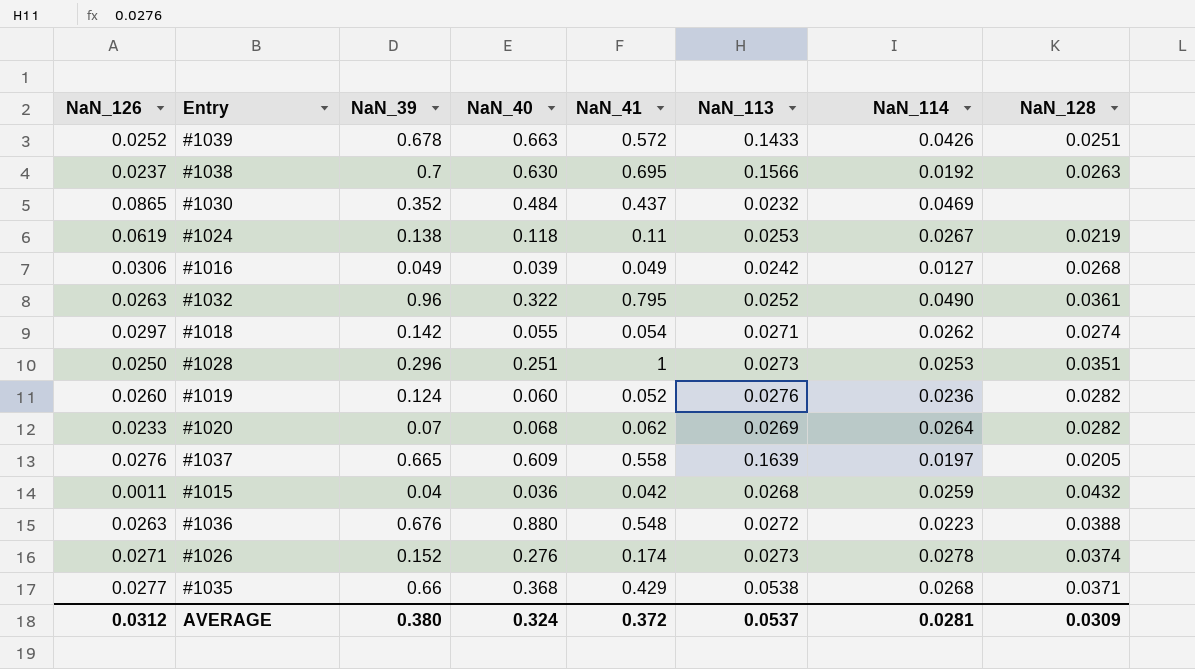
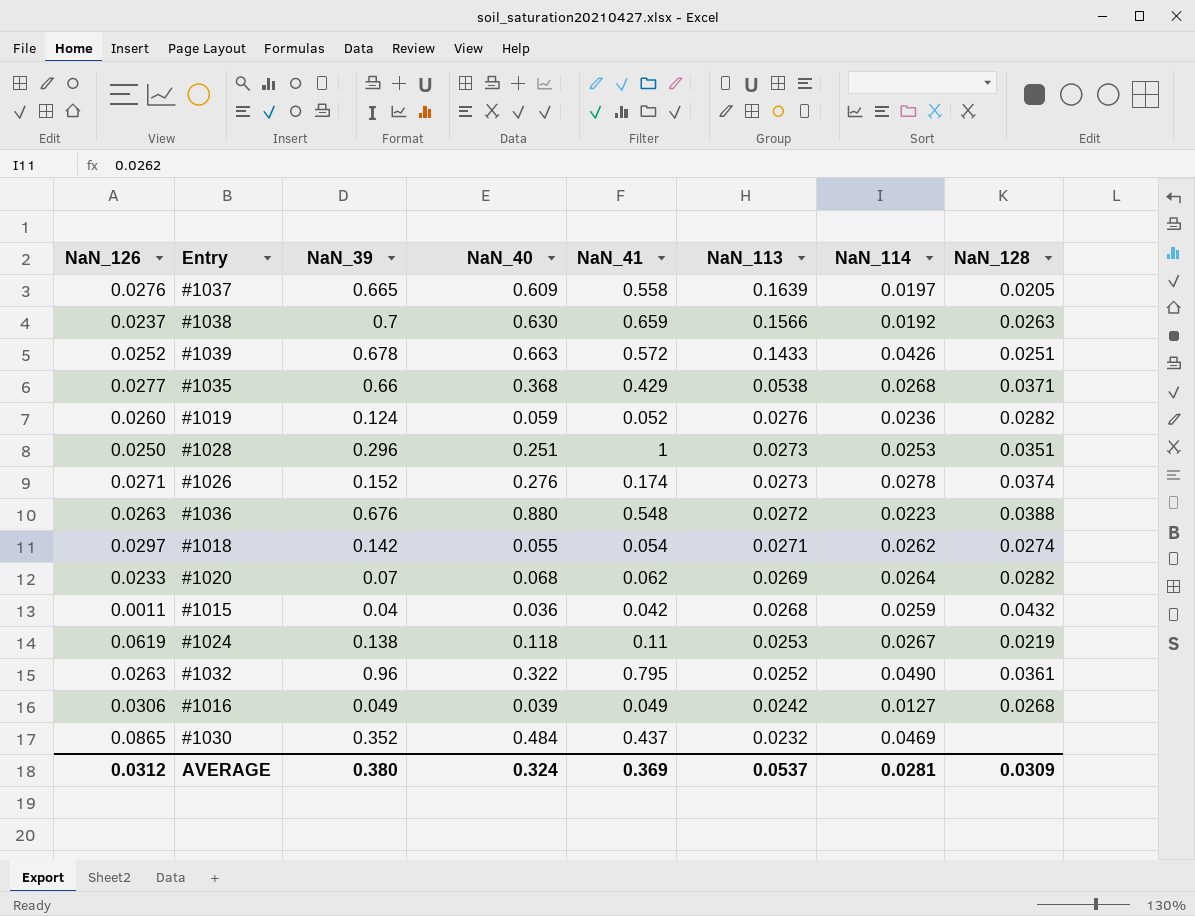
row order: none -> NaN_113 descending
#1038 | NaN_41: 0.695 -> 0.659
#1019 | NaN_40: 0.060 -> 0.059
AVERAGE | NaN_41: 0.372 -> 0.369

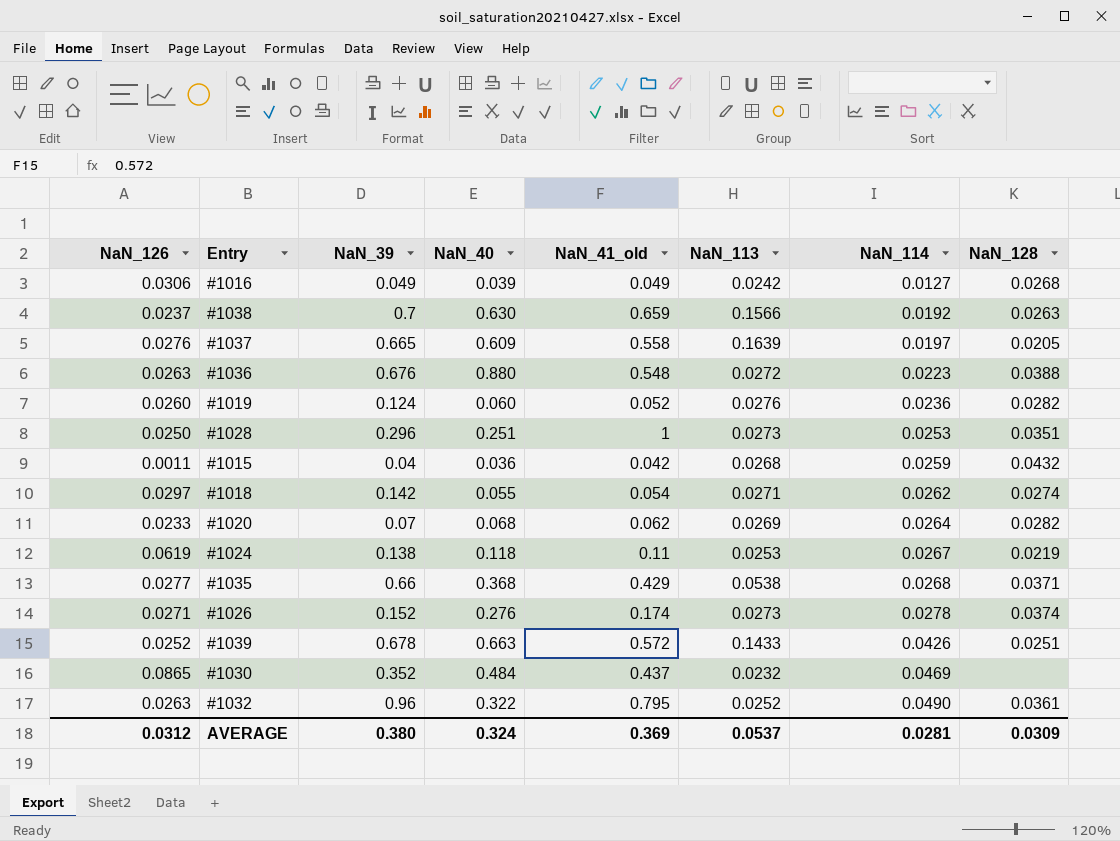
row order: NaN_113 descending -> NaN_114 ascending
column name: NaN_41 -> NaN_41_old
#1019 | NaN_40: 0.059 -> 0.060

